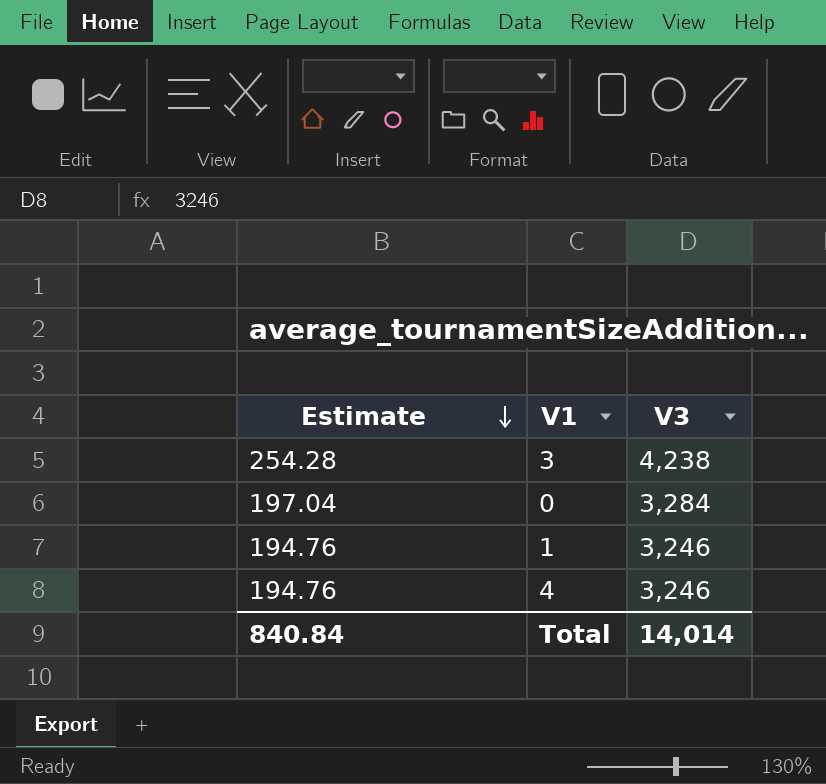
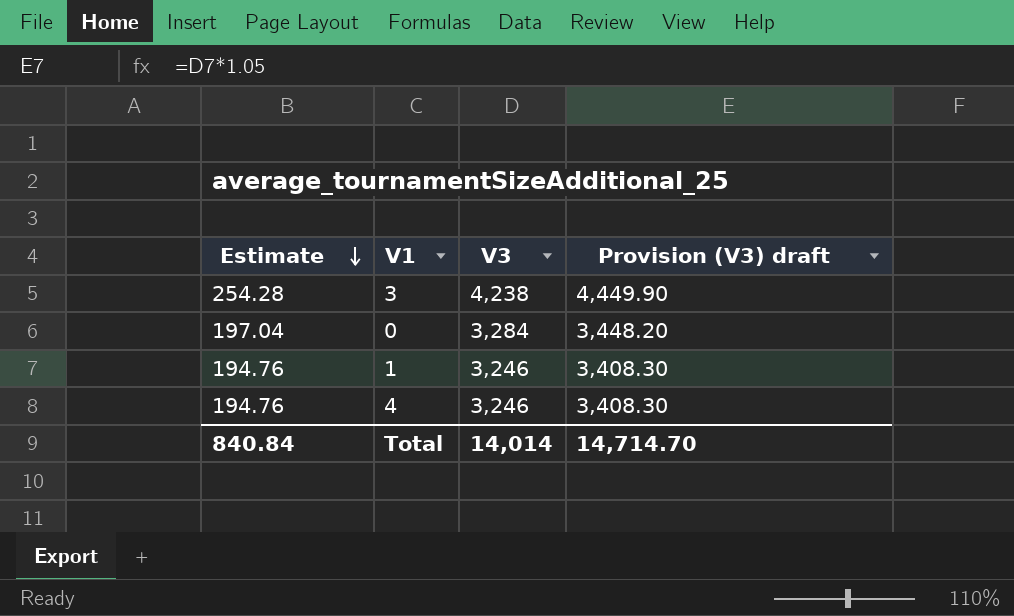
column Provision (V3) draft | formula: none -> [V3] * 1.05

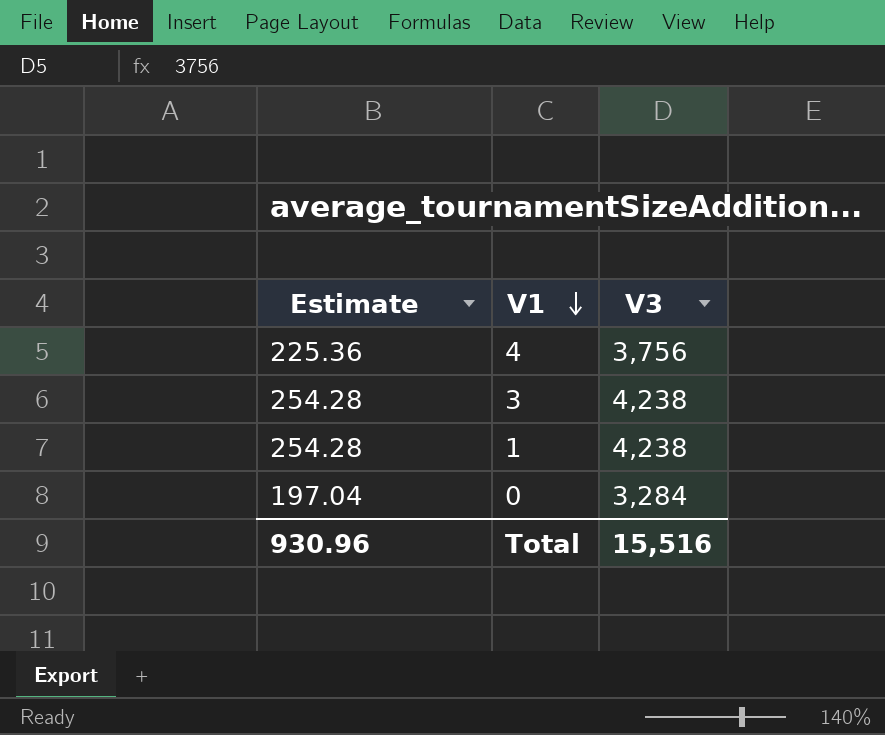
row order: Estimate descending -> V1 descending
column Provision (V3) draft | formula: [V3] * 1.05 -> none
4 | Estimate: 194.76 -> 225.36
4 | V3: 3,246 -> 3,756
1 | Estimate: 194.76 -> 254.28
1 | V3: 3,246 -> 4,238
Total | Estimate: 840.84 -> 930.96
Total | V3: 14,014 -> 15,516

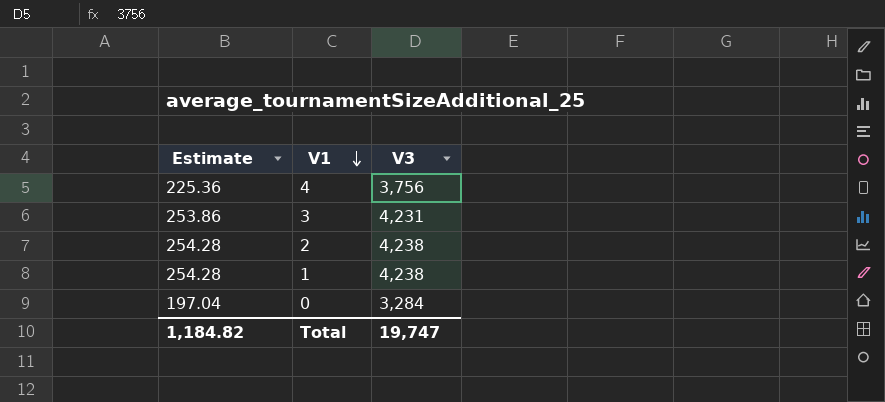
3 | Estimate: 254.28 -> 253.86
3 | V3: 4,238 -> 4,231
row 2: none -> 254.28 | 4,238
Total | Estimate: 930.96 -> 1,184.82
Total | V3: 15,516 -> 19,747

